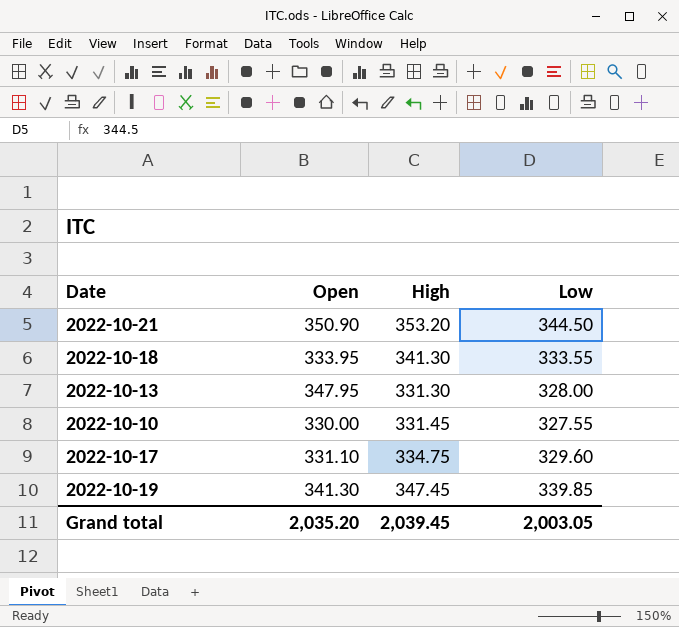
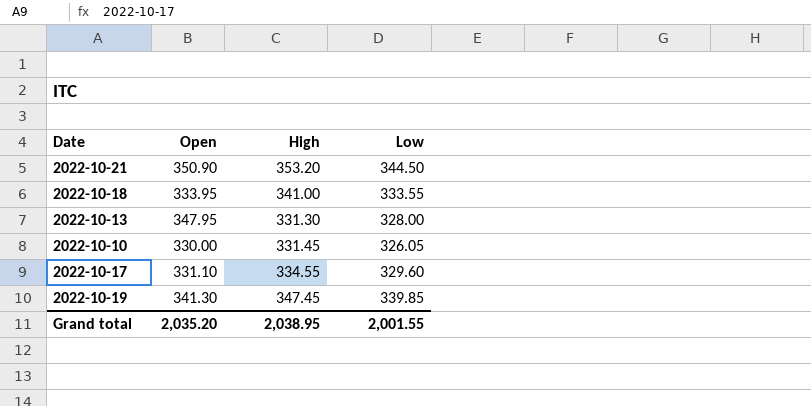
2022-10-18 | High: 341.30 -> 341.00
2022-10-10 | Low: 327.55 -> 326.05
2022-10-17 | High: 334.75 -> 334.55
Grand total | High: 2,039.45 -> 2,038.95
Grand total | Low: 2,003.05 -> 2,001.55

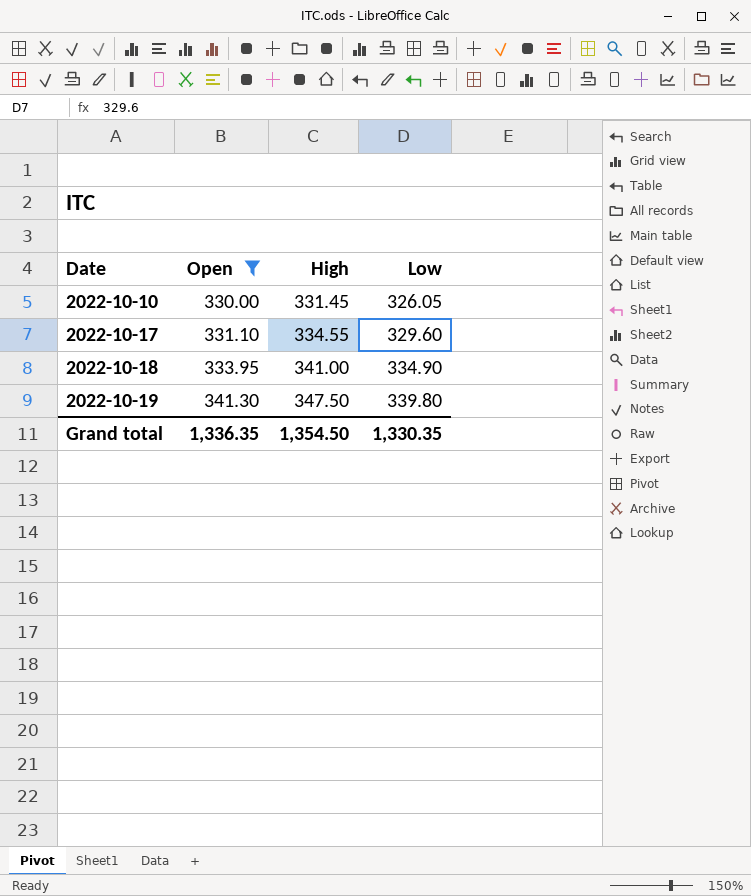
filter: none -> Open <= 341.30
row order: none -> Date ascending
2022-10-18 | Low: 333.55 -> 334.90
2022-10-19 | High: 347.45 -> 347.50
2022-10-19 | Low: 339.85 -> 339.80
Grand total | Open: 2,035.20 -> 1,336.35
Grand total | High: 2,038.95 -> 1,354.50
Grand total | Low: 2,001.55 -> 1,330.35

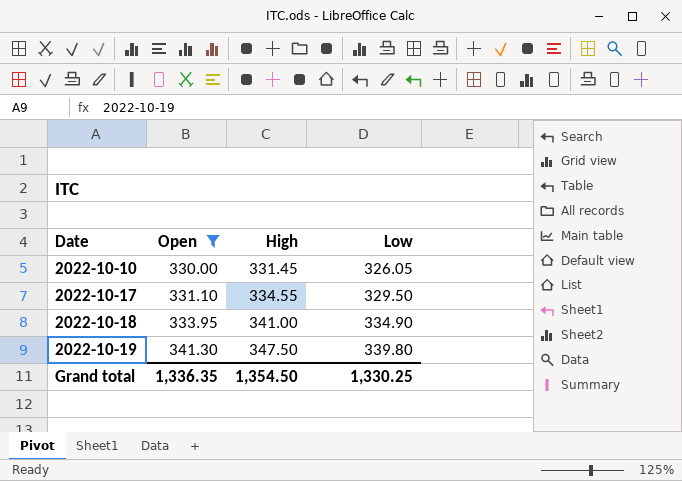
2022-10-17 | Low: 329.60 -> 329.50
Grand total | Low: 1,330.35 -> 1,330.25

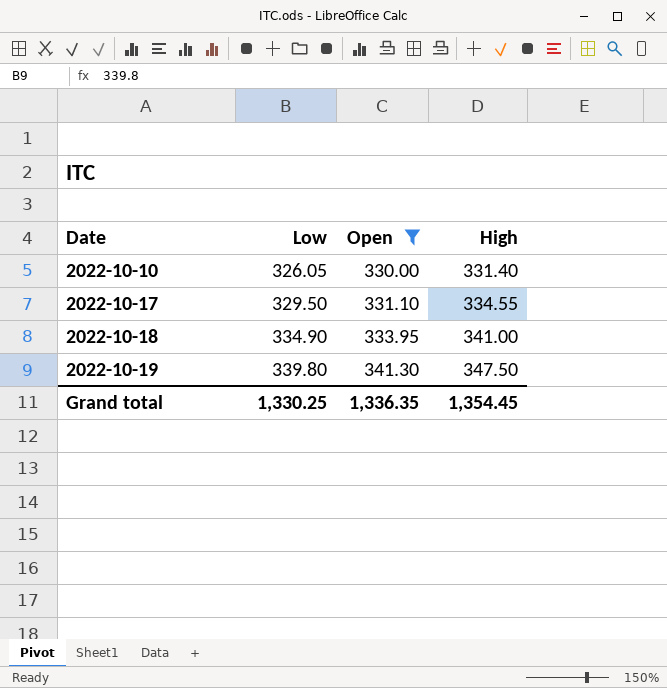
column Low | position: 4 -> 2
2022-10-10 | High: 331.45 -> 331.40
Grand total | High: 1,354.50 -> 1,354.45

